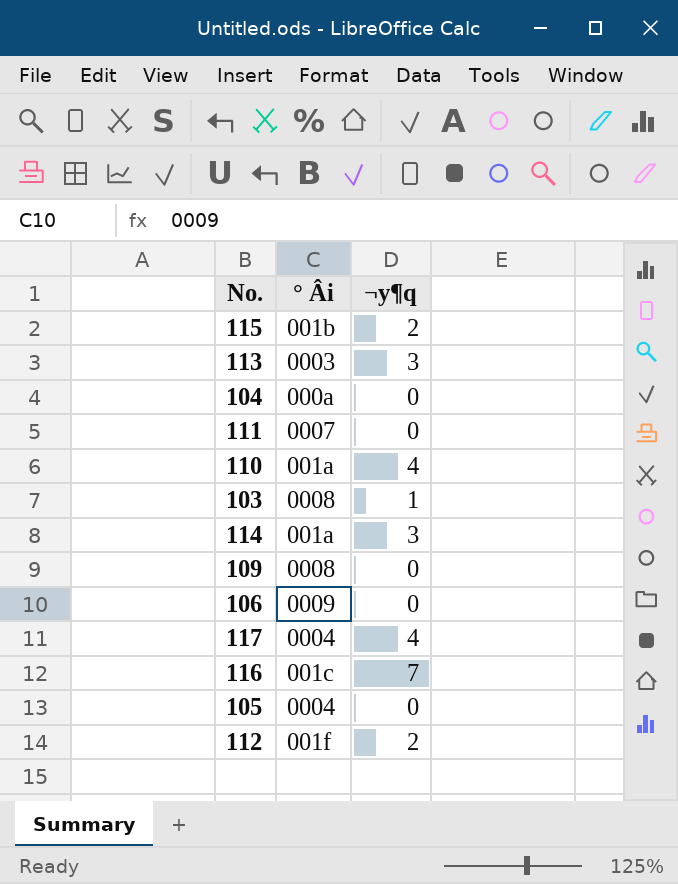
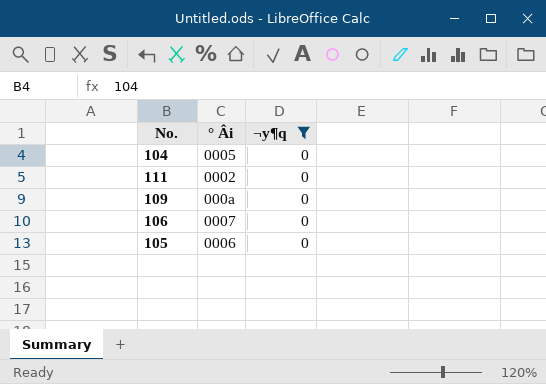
filter: none -> ¬y¶q = 0
104 | ° Âi: 000a -> 0005
111 | ° Âi: 0007 -> 0002
109 | ° Âi: 0008 -> 000a
106 | ° Âi: 0009 -> 0007
105 | ° Âi: 0004 -> 0006

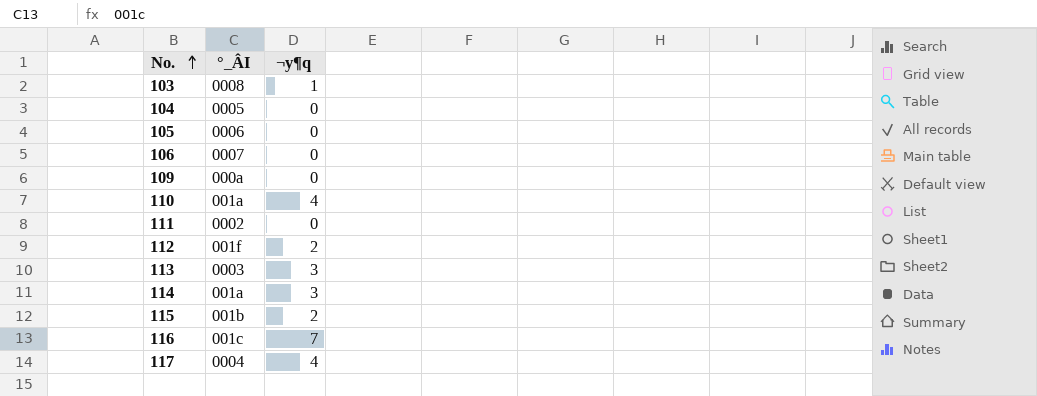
filter: ¬y¶q = 0 -> none
row order: none -> No. ascending
column name: ° Âi -> °_ÂI

